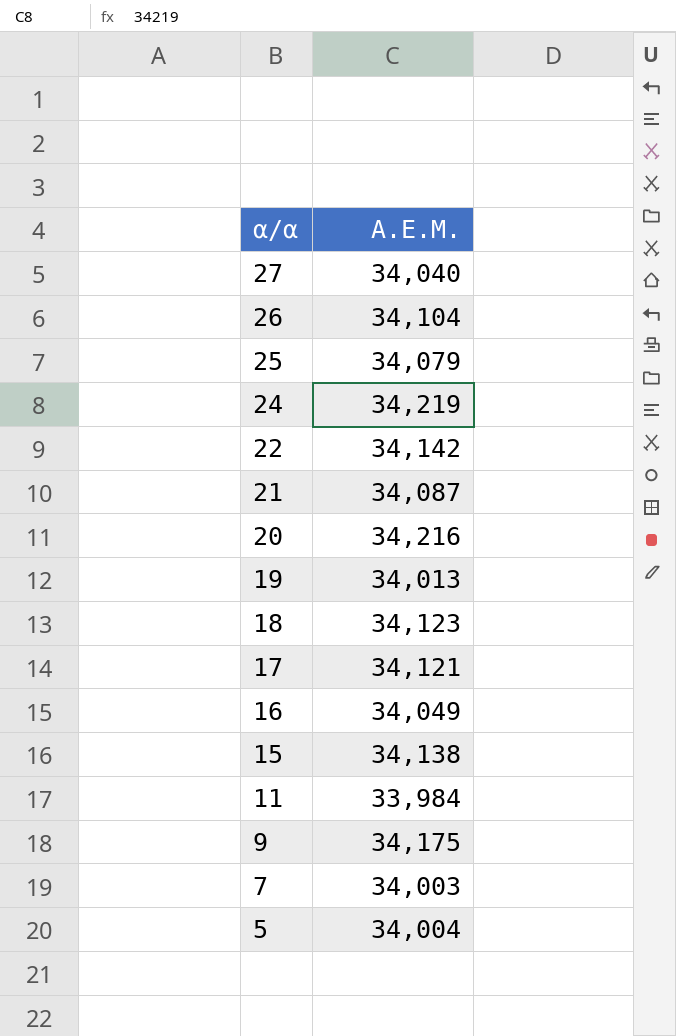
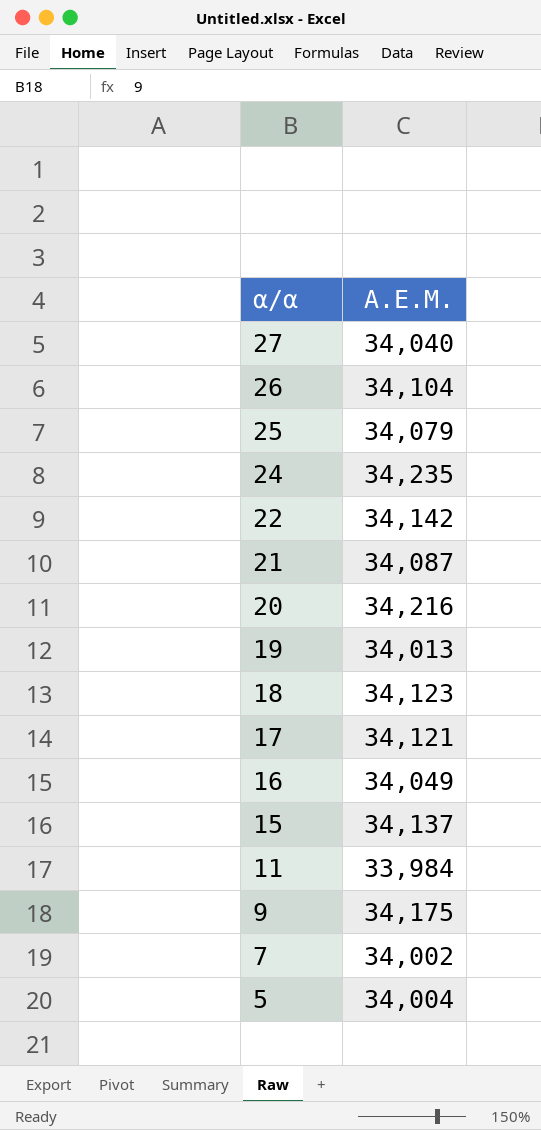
24 | Α.Ε.Μ.: 34,219 -> 34,235
15 | Α.Ε.Μ.: 34,138 -> 34,137
7 | Α.Ε.Μ.: 34,003 -> 34,002

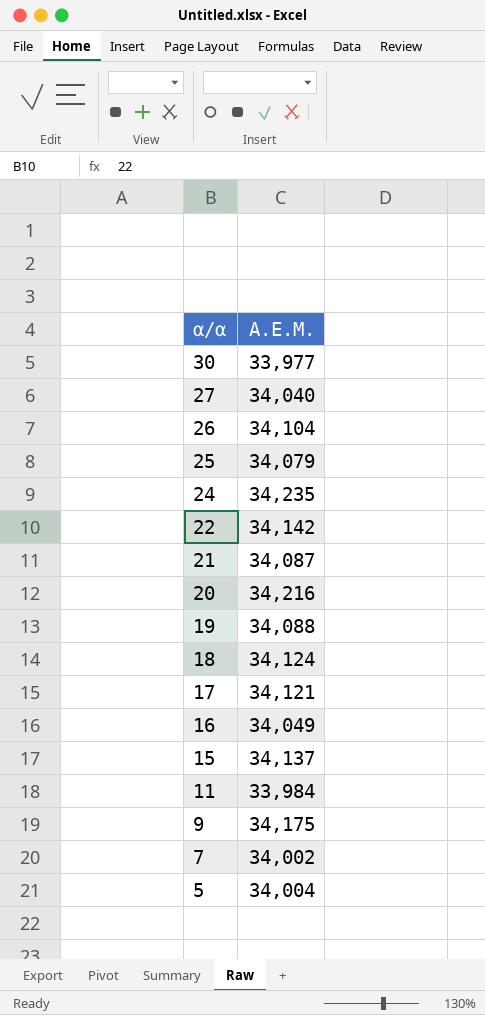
row 30: none -> 33,977
19 | Α.Ε.Μ.: 34,013 -> 34,088
18 | Α.Ε.Μ.: 34,123 -> 34,124

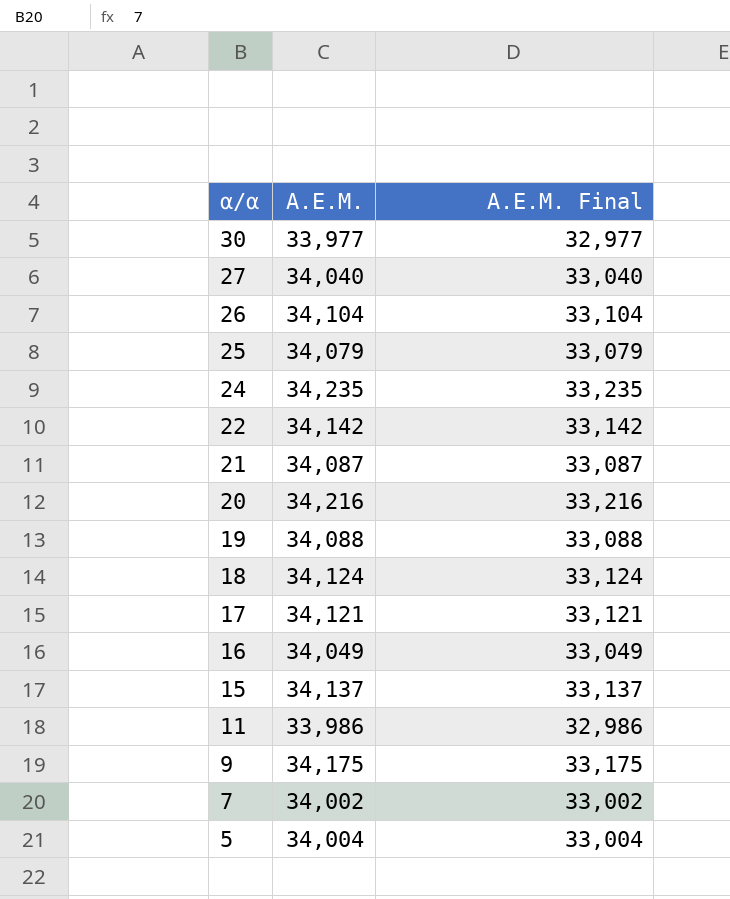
column Α.Ε.Μ. Final | formula: none -> [Α.Ε.Μ.] - 1000
11 | Α.Ε.Μ.: 33,984 -> 33,986

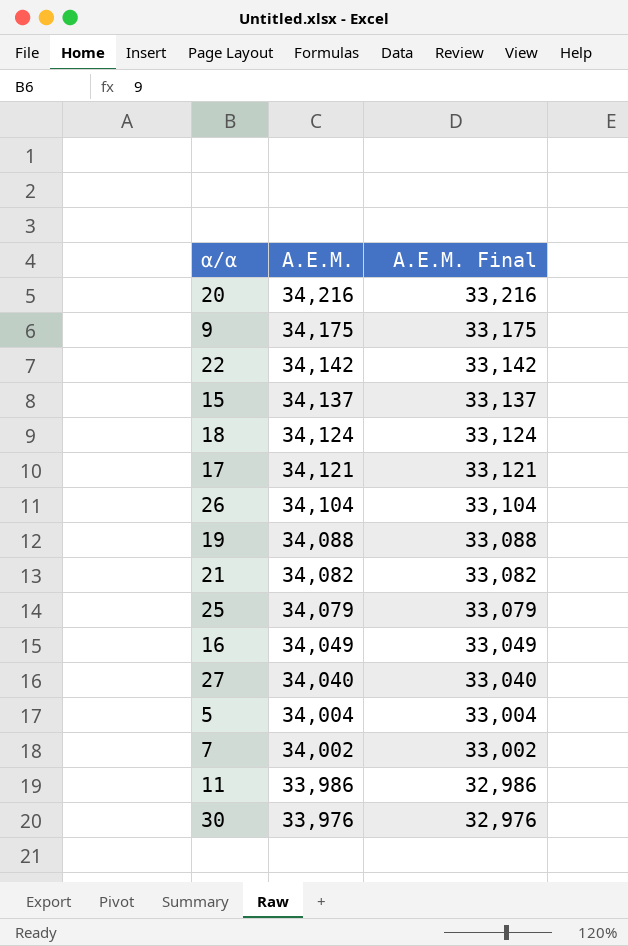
row order: α/α descending -> Α.Ε.Μ. descending
row 24: 34,235 | 33,235 -> none
21 | Α.Ε.Μ.: 34,087 -> 34,082
21 | Α.Ε.Μ. Final: 33,087 -> 33,082
30 | Α.Ε.Μ.: 33,977 -> 33,976
30 | Α.Ε.Μ. Final: 32,977 -> 32,976

